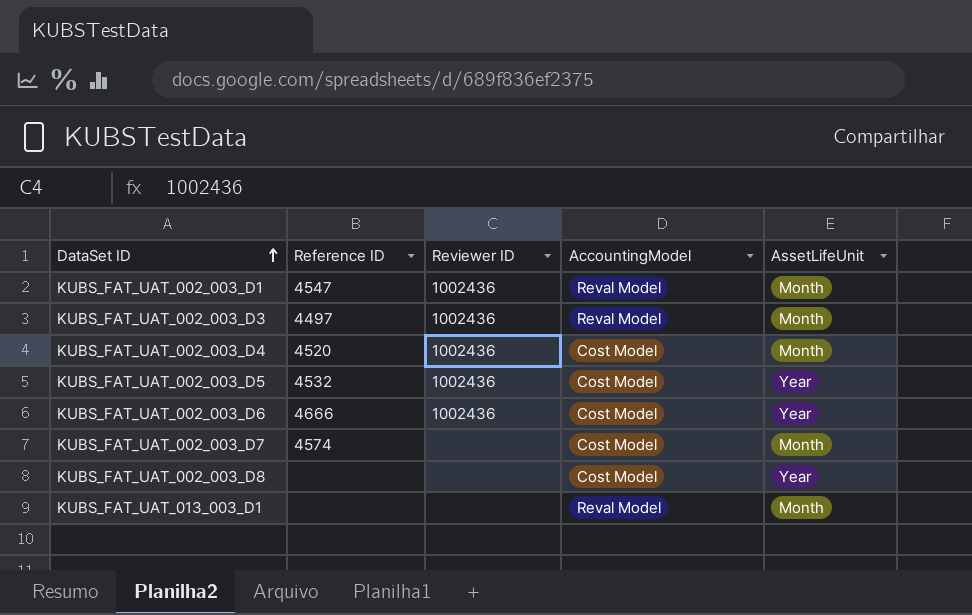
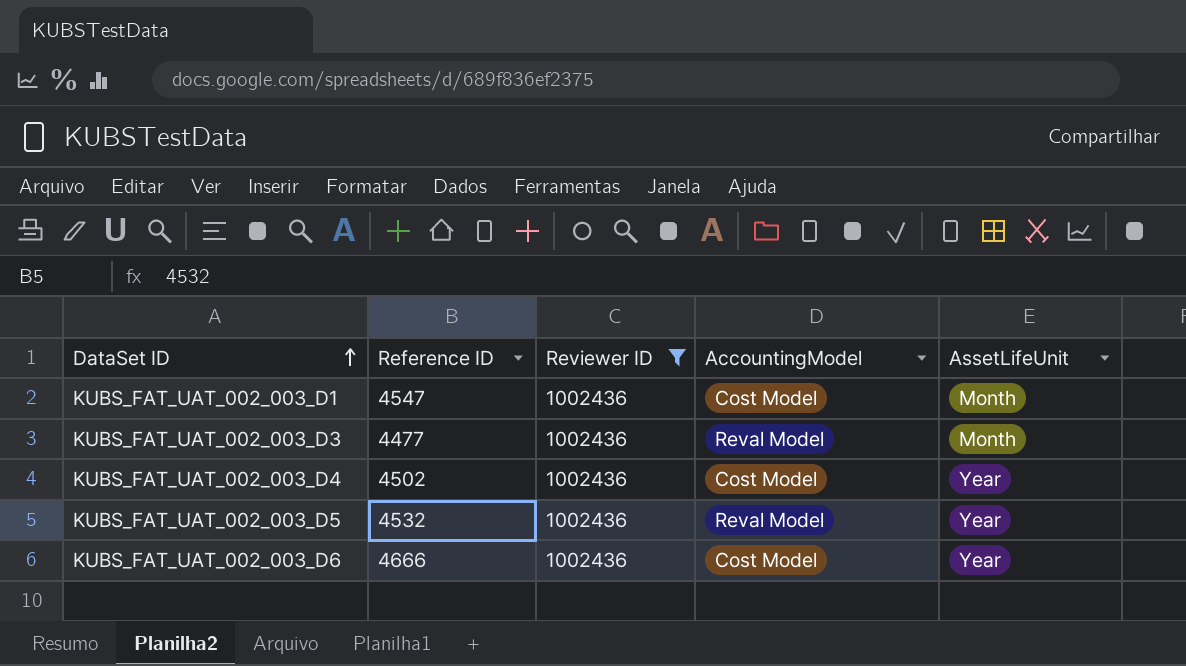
filter: none -> Reviewer ID = 1002436
KUBS_FAT_UAT_002_003_D1 | AccountingModel: Reval Model -> Cost Model
KUBS_FAT_UAT_002_003_D3 | Reference ID: 4497 -> 4477
KUBS_FAT_UAT_002_003_D4 | Reference ID: 4520 -> 4502
KUBS_FAT_UAT_002_003_D4 | AssetLifeUnit: Month -> Year
KUBS_FAT_UAT_002_003_D5 | AccountingModel: Cost Model -> Reval Model

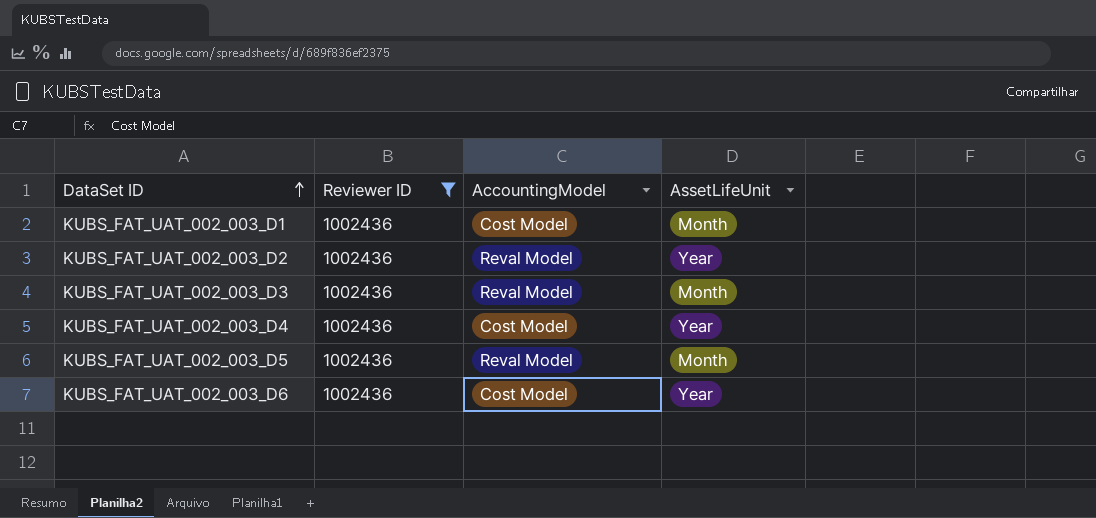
column Reference ID | position: 2 -> none
row KUBS_FAT_UAT_002_003_D2: none -> 1002436 | Reval Model | Year
KUBS_FAT_UAT_002_003_D5 | AssetLifeUnit: Year -> Month

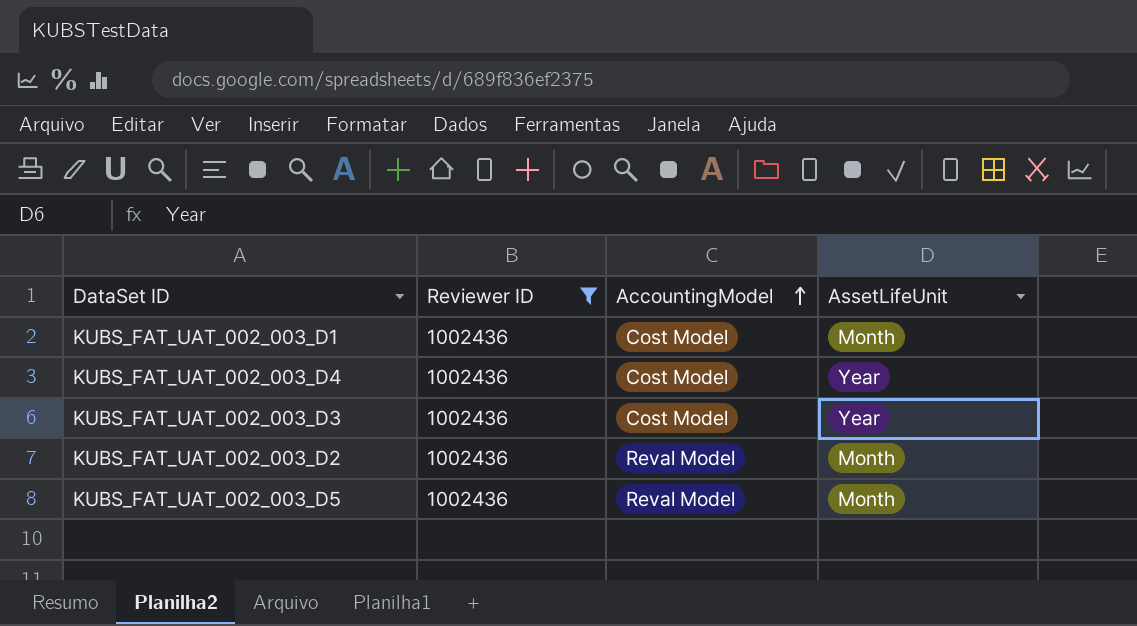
row order: DataSet ID ascending -> AccountingModel ascending
row KUBS_FAT_UAT_002_003_D6: 1002436 | Cost Model | Year -> none
KUBS_FAT_UAT_002_003_D3 | AccountingModel: Reval Model -> Cost Model
KUBS_FAT_UAT_002_003_D3 | AssetLifeUnit: Month -> Year
KUBS_FAT_UAT_002_003_D2 | AssetLifeUnit: Year -> Month

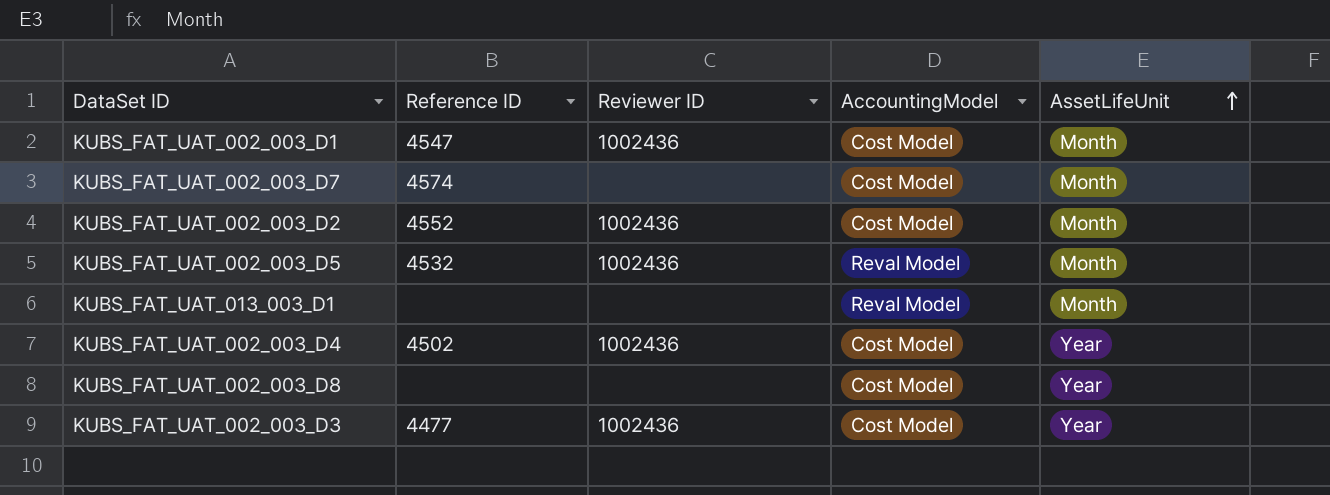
filter: Reviewer ID = 1002436 -> none
row order: AccountingModel ascending -> AssetLifeUnit ascending
column Reference ID | position: none -> 2
KUBS_FAT_UAT_002_003_D2 | AccountingModel: Reval Model -> Cost Model

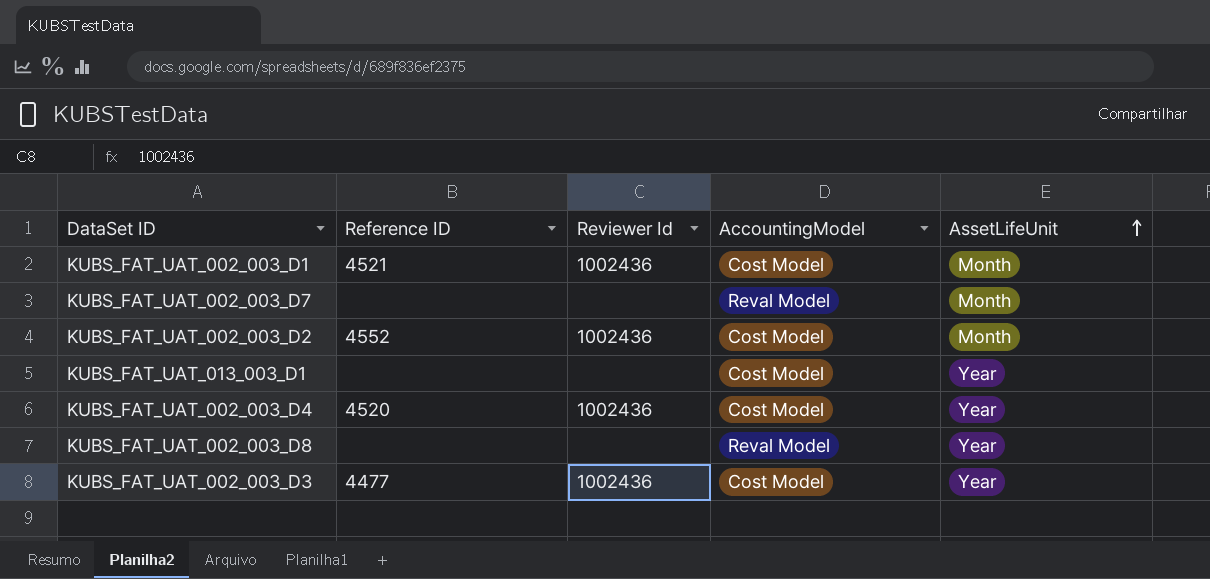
column name: Reviewer ID -> Reviewer Id
row KUBS_FAT_UAT_002_003_D5: 4532 | 1002436 | Reval Model | Month -> none
KUBS_FAT_UAT_002_003_D1 | Reference ID: 4547 -> 4521
KUBS_FAT_UAT_002_003_D7 | Reference ID: 4574 -> none
KUBS_FAT_UAT_002_003_D7 | AccountingModel: Cost Model -> Reval Model
KUBS_FAT_UAT_013_003_D1 | AccountingModel: Reval Model -> Cost Model
KUBS_FAT_UAT_013_003_D1 | AssetLifeUnit: Month -> Year
KUBS_FAT_UAT_002_003_D4 | Reference ID: 4502 -> 4520
KUBS_FAT_UAT_002_003_D8 | AccountingModel: Cost Model -> Reval Model

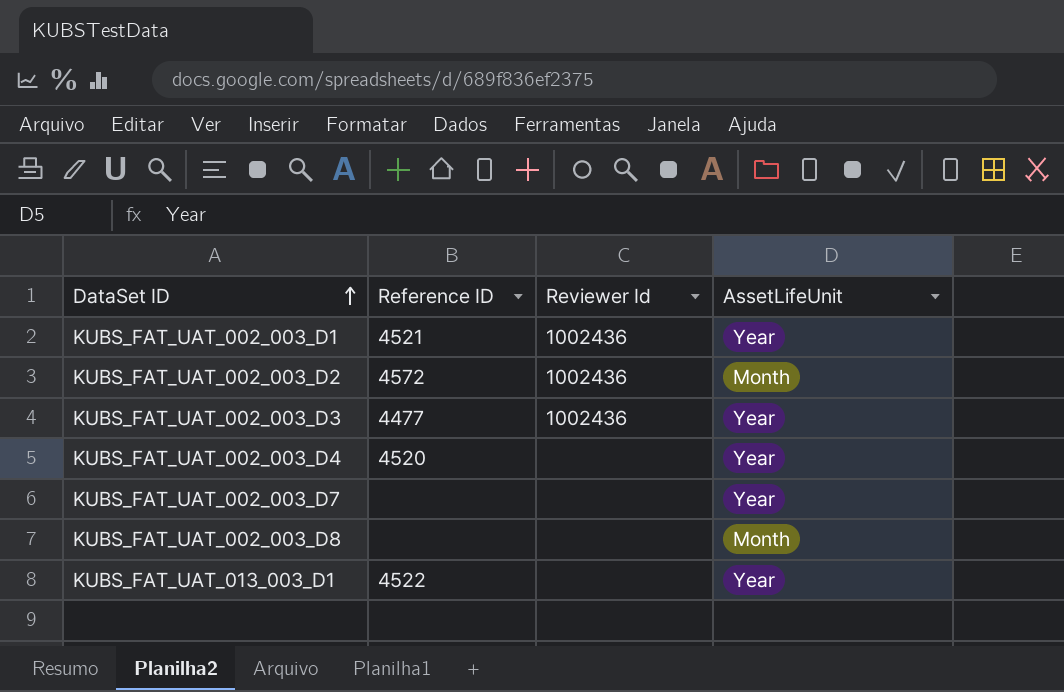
row order: AssetLifeUnit ascending -> DataSet ID ascending
column AccountingModel | position: 4 -> none
KUBS_FAT_UAT_002_003_D1 | AssetLifeUnit: Month -> Year
KUBS_FAT_UAT_002_003_D2 | Reference ID: 4552 -> 4572
KUBS_FAT_UAT_002_003_D4 | Reviewer Id: 1002436 -> none
KUBS_FAT_UAT_002_003_D7 | AssetLifeUnit: Month -> Year
KUBS_FAT_UAT_002_003_D8 | AssetLifeUnit: Year -> Month
KUBS_FAT_UAT_013_003_D1 | Reference ID: none -> 4522

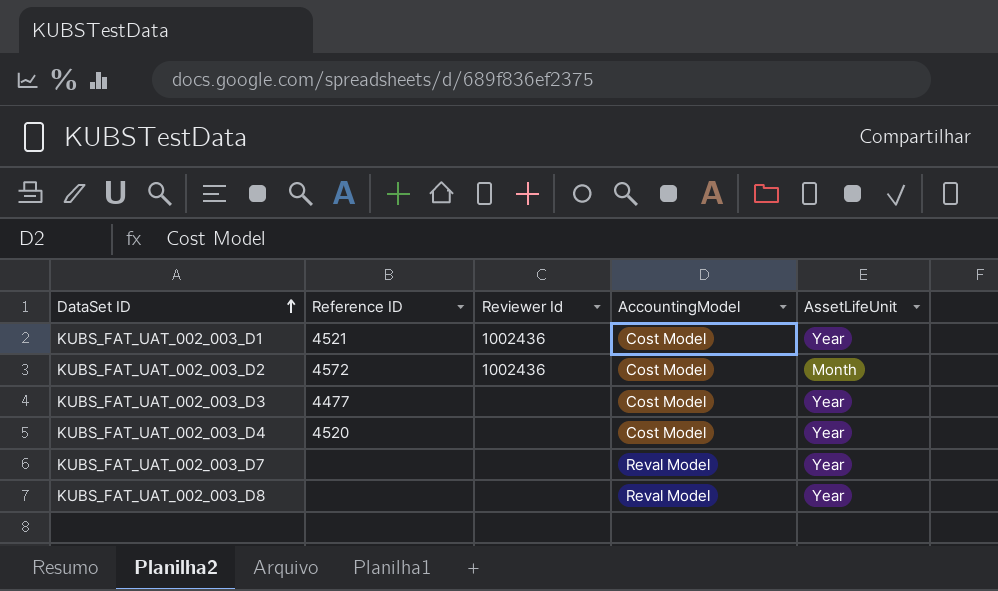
column AccountingModel | position: none -> 4
row KUBS_FAT_UAT_013_003_D1: 4522 | none | Year -> none
KUBS_FAT_UAT_002_003_D3 | Reviewer Id: 1002436 -> none
KUBS_FAT_UAT_002_003_D8 | AssetLifeUnit: Month -> Year

